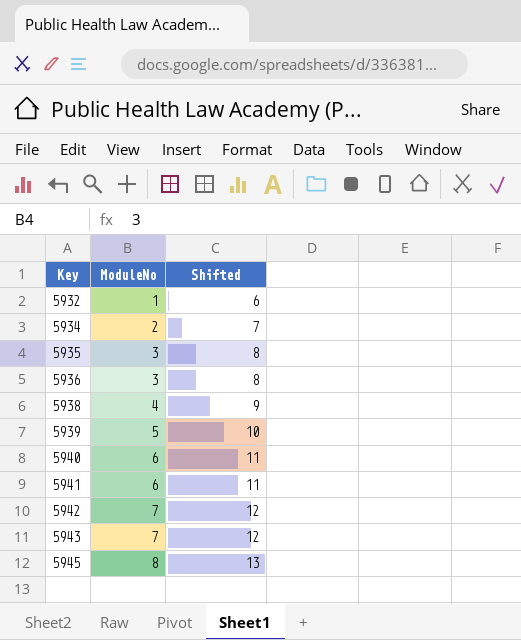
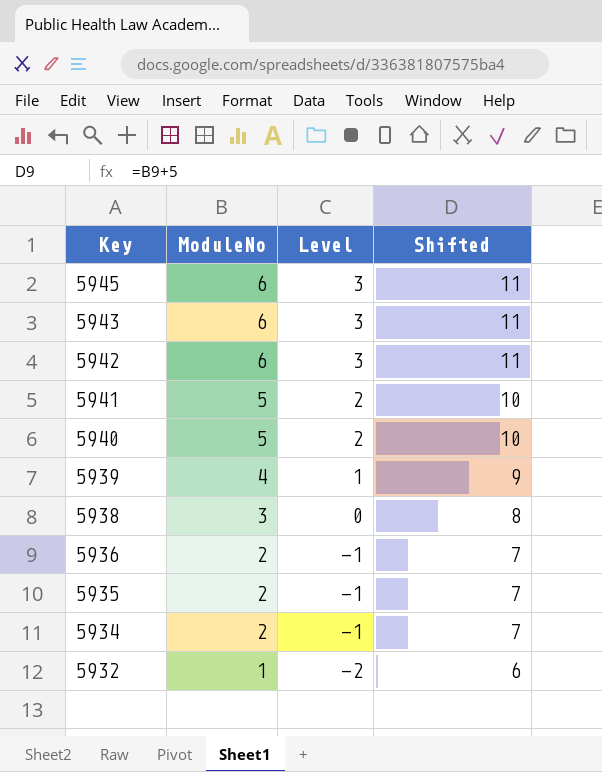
row order: Key ascending -> Key descending
column Level | formula: none -> [ModuleNo] - 3
5945 | ModuleNo: 8 -> 6
5945 | Shifted: 13 -> 11
5943 | ModuleNo: 7 -> 6
5943 | Shifted: 12 -> 11
5942 | ModuleNo: 7 -> 6
5942 | Shifted: 12 -> 11
5941 | ModuleNo: 6 -> 5
5941 | Shifted: 11 -> 10
5940 | ModuleNo: 6 -> 5
5940 | Shifted: 11 -> 10
5939 | ModuleNo: 5 -> 4
5939 | Shifted: 10 -> 9
5938 | ModuleNo: 4 -> 3
5938 | Shifted: 9 -> 8
5936 | ModuleNo: 3 -> 2
5936 | Shifted: 8 -> 7
5935 | ModuleNo: 3 -> 2
5935 | Shifted: 8 -> 7

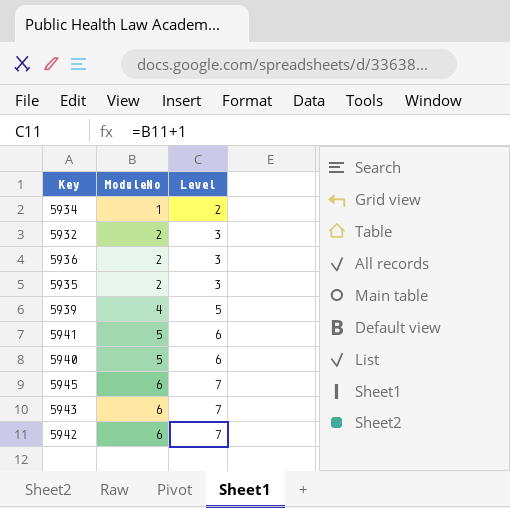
row order: Key descending -> ModuleNo ascending
column Shifted | formula: [ModuleNo] + 5 -> none
column Level | formula: [ModuleNo] - 3 -> [ModuleNo] + 1
row 5938: 3 | 0 | 8 -> none
5934 | ModuleNo: 2 -> 1
5932 | ModuleNo: 1 -> 2

